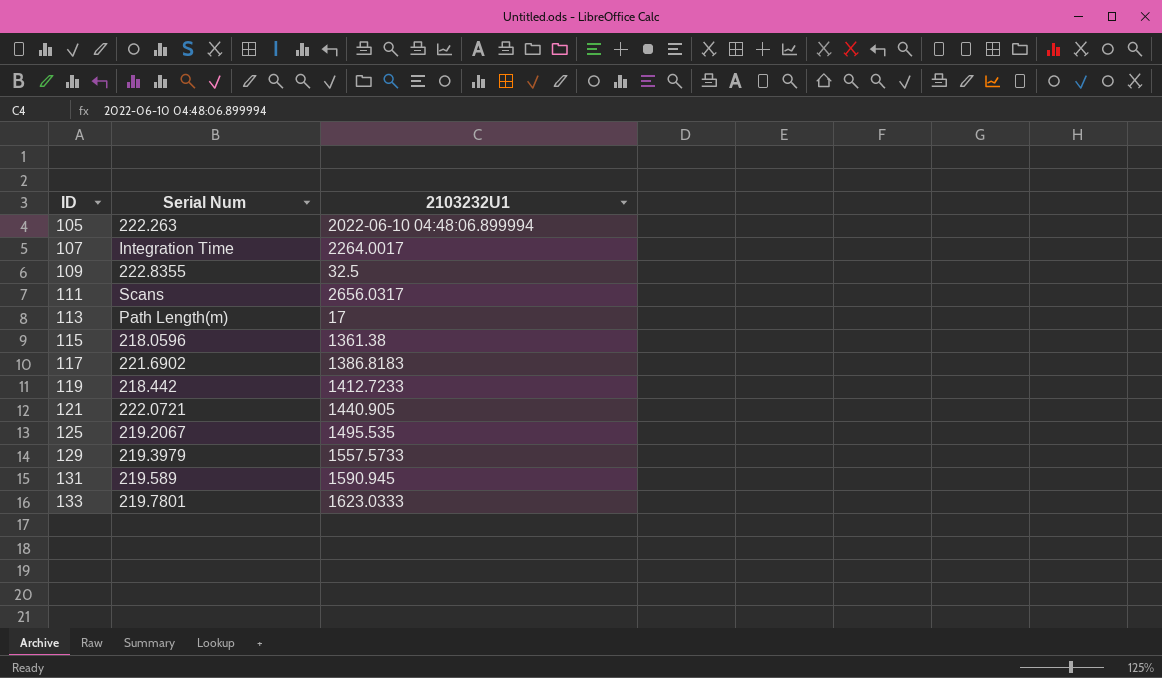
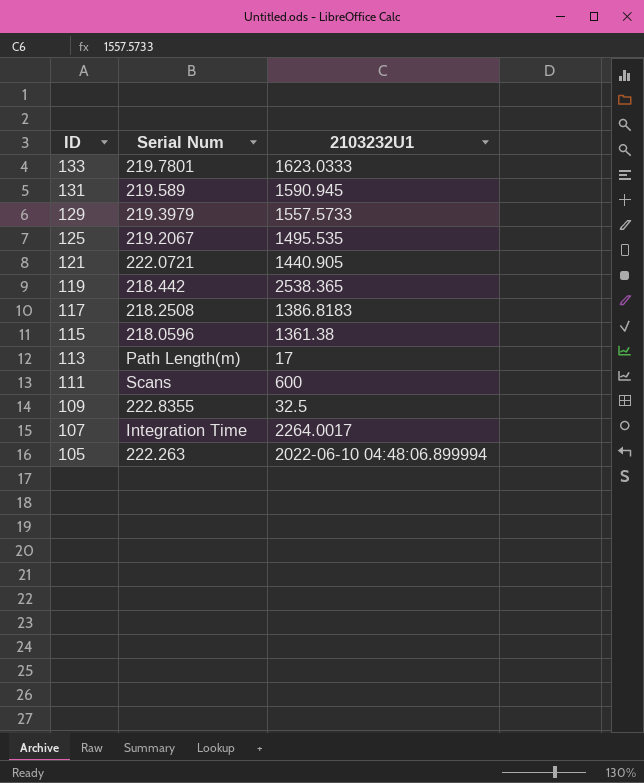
row order: ID ascending -> ID descending
119 | 2103232U1: 1412.7233 -> 2538.365
117 | Serial Num: 221.6902 -> 218.2508
111 | 2103232U1: 2656.0317 -> 600

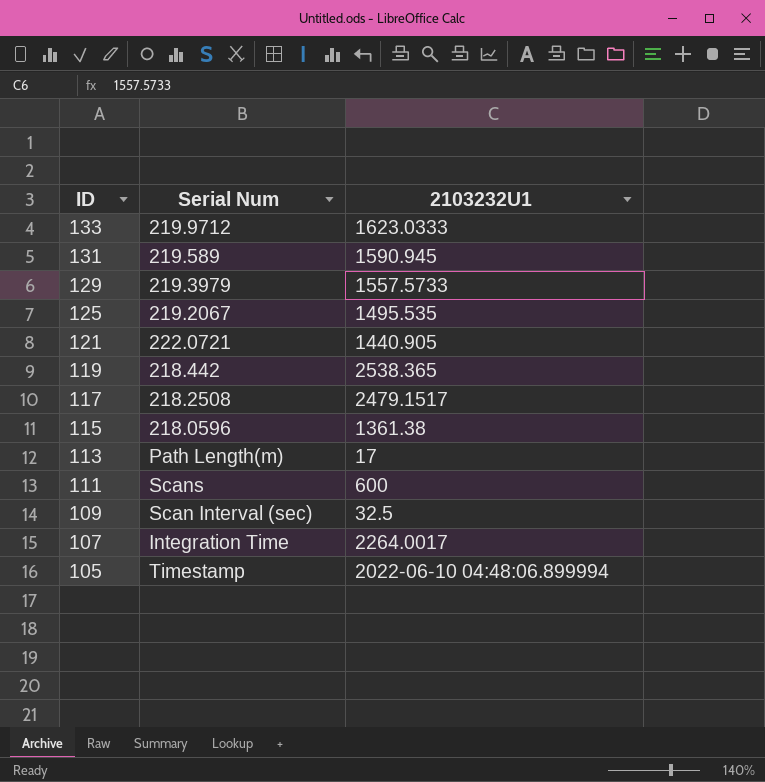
133 | Serial Num: 219.7801 -> 219.9712
117 | 2103232U1: 1386.8183 -> 2479.1517
109 | Serial Num: 222.8355 -> Scan Interval (sec)
105 | Serial Num: 222.263 -> Timestamp

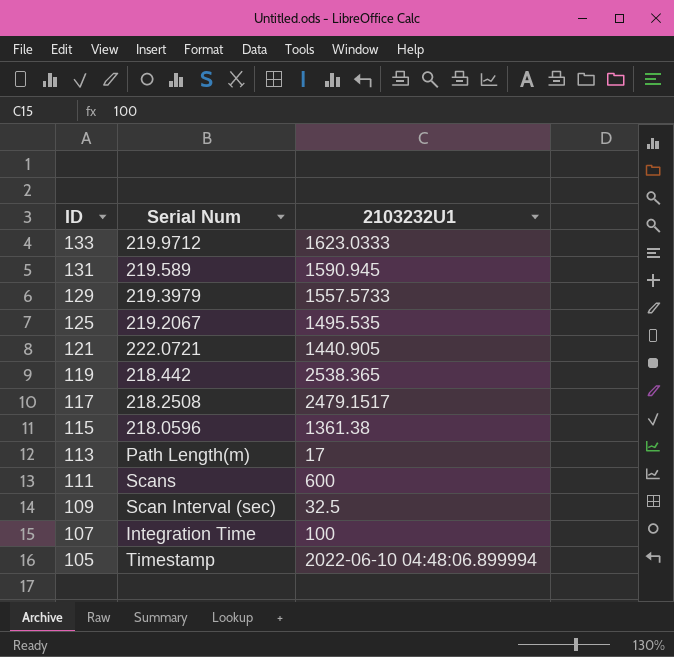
107 | 2103232U1: 2264.0017 -> 100

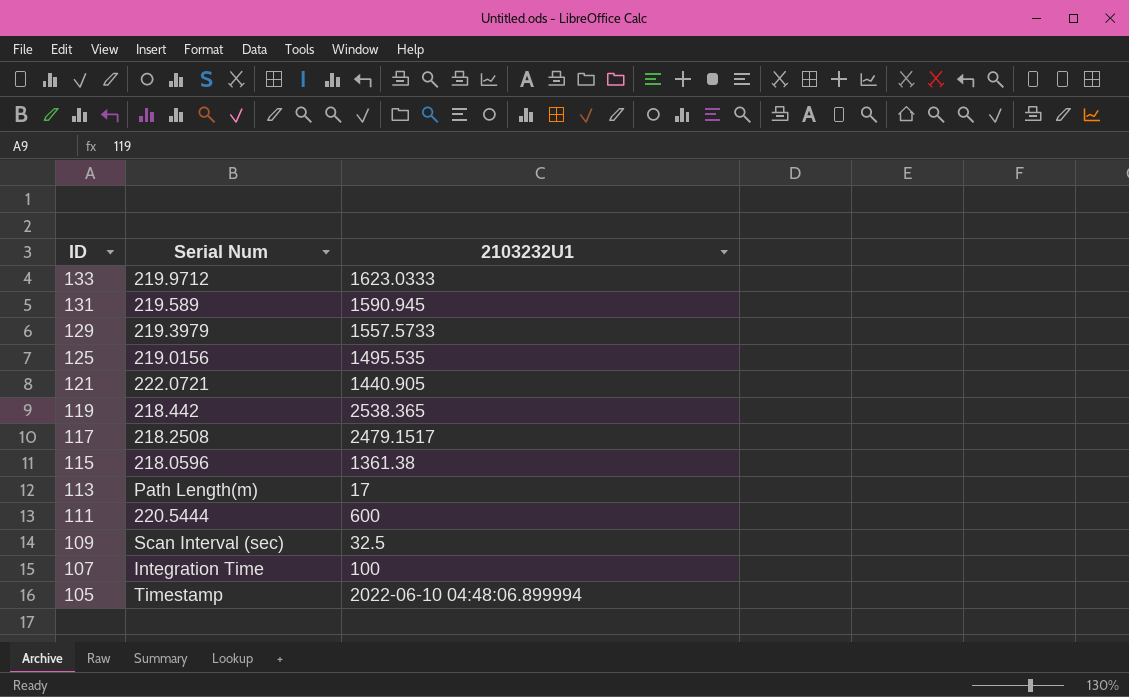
125 | Serial Num: 219.2067 -> 219.0156
111 | Serial Num: Scans -> 220.5444

